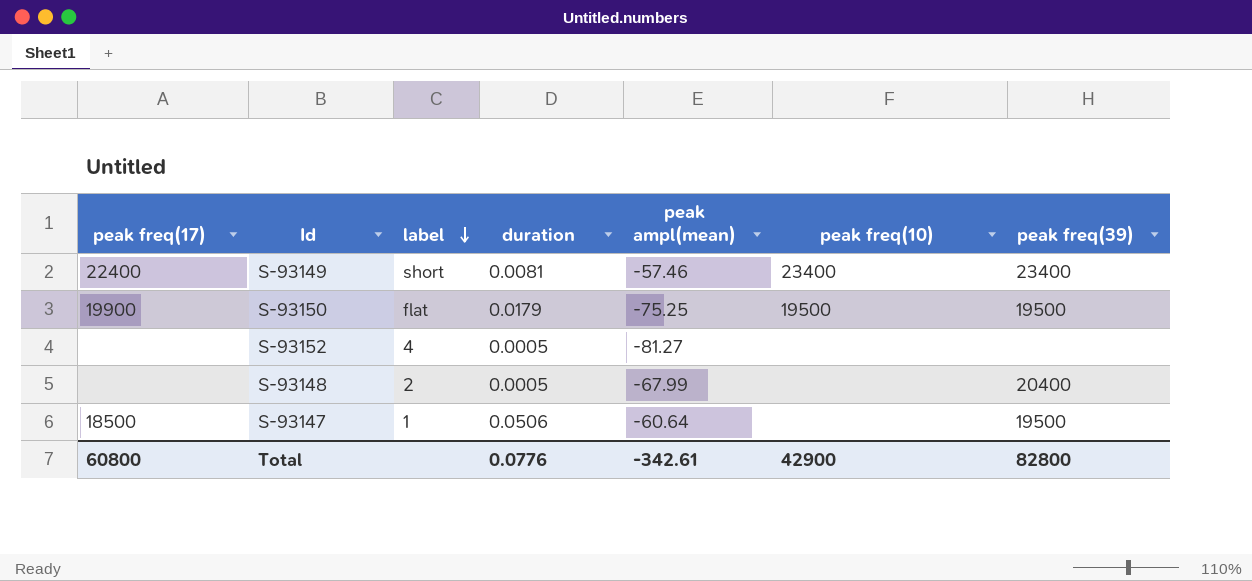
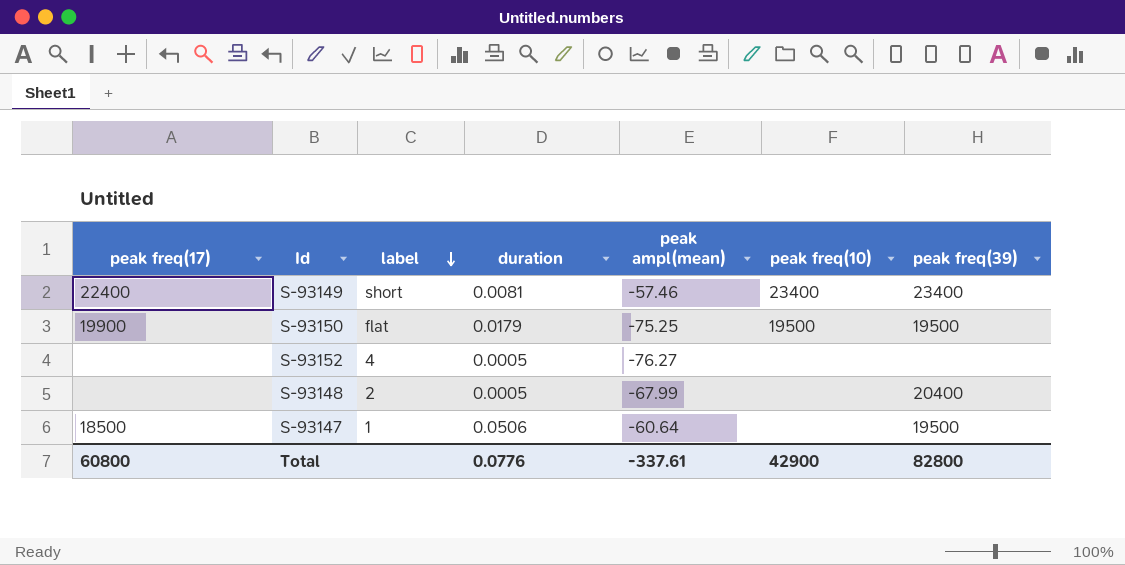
S-93152 | peak ampl(mean): -81.27 -> -76.27
Total | peak ampl(mean): -342.61 -> -337.61

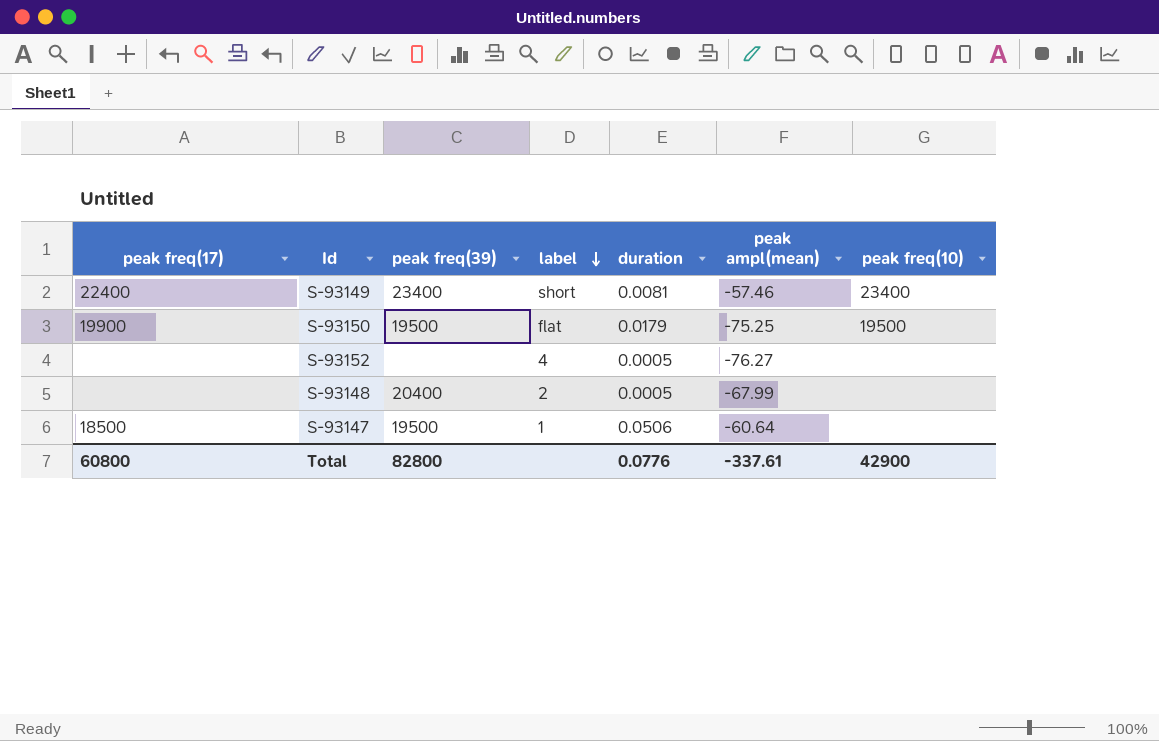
column peak freq(39) | position: 7 -> 3

